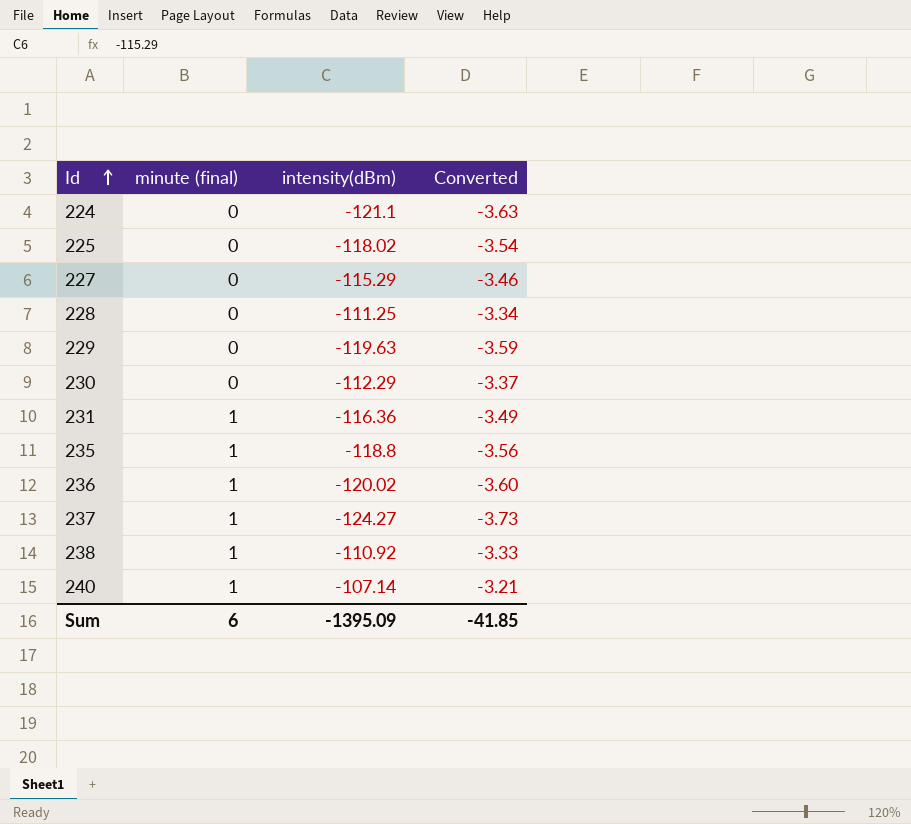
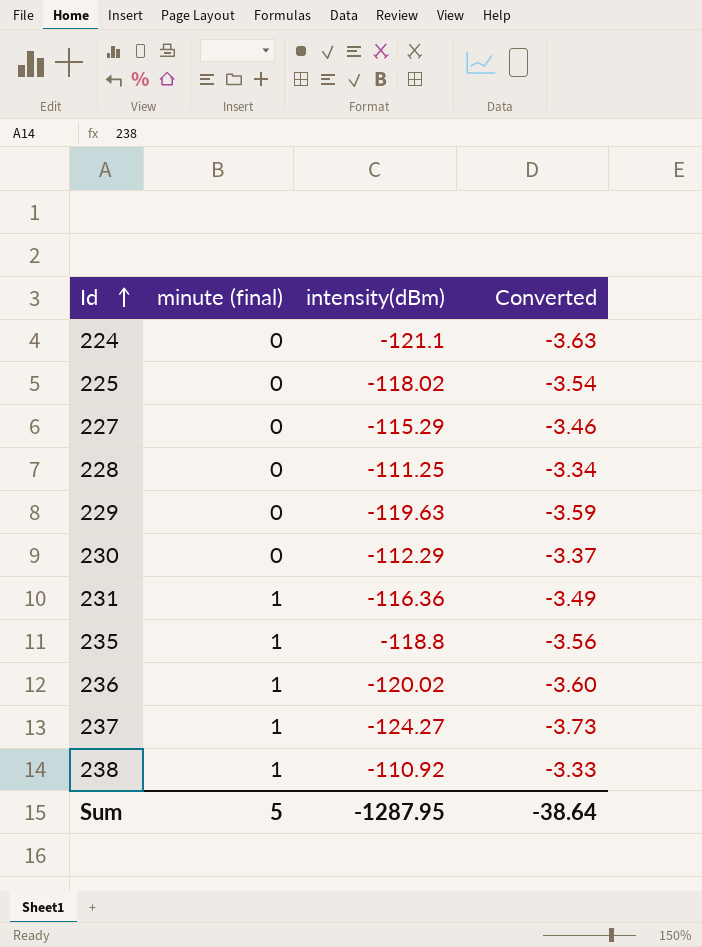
row 240: 1 | -107.14 | -3.21 -> none
Sum | minute (final): 6 -> 5
Sum | intensity(dBm): -1395.09 -> -1287.95
Sum | Converted: -41.85 -> -38.64

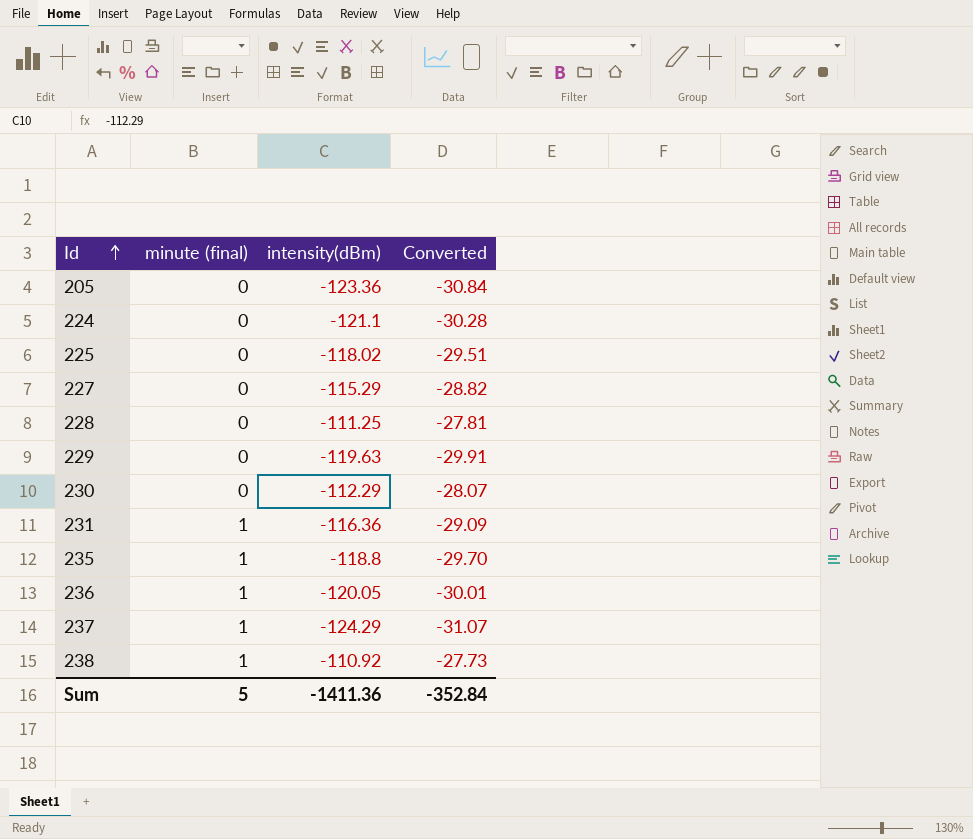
column Converted | formula: [intensity(dBm)] * 0.03 -> [intensity(dBm)] * 0.25
row 205: none -> 0 | -123.36 | -30.84
236 | intensity(dBm): -120.02 -> -120.05
237 | intensity(dBm): -124.27 -> -124.29
Sum | intensity(dBm): -1287.95 -> -1411.36
Sum | Converted: -38.64 -> -352.84

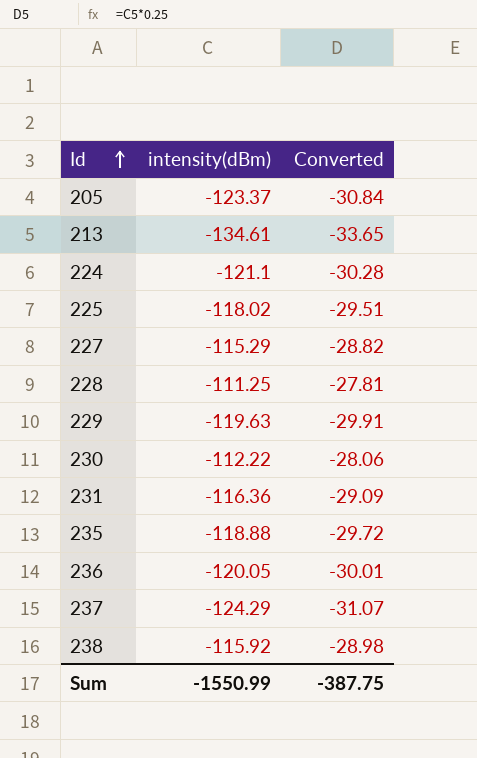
column minute (final) | position: 2 -> none
205 | intensity(dBm): -123.36 -> -123.37
row 213: none -> -134.61 | -33.65
230 | intensity(dBm): -112.29 -> -112.22
230 | Converted: -28.07 -> -28.06
235 | intensity(dBm): -118.8 -> -118.88
235 | Converted: -29.70 -> -29.72
238 | intensity(dBm): -110.92 -> -115.92
238 | Converted: -27.73 -> -28.98
Sum | intensity(dBm): -1411.36 -> -1550.99
Sum | Converted: -352.84 -> -387.75

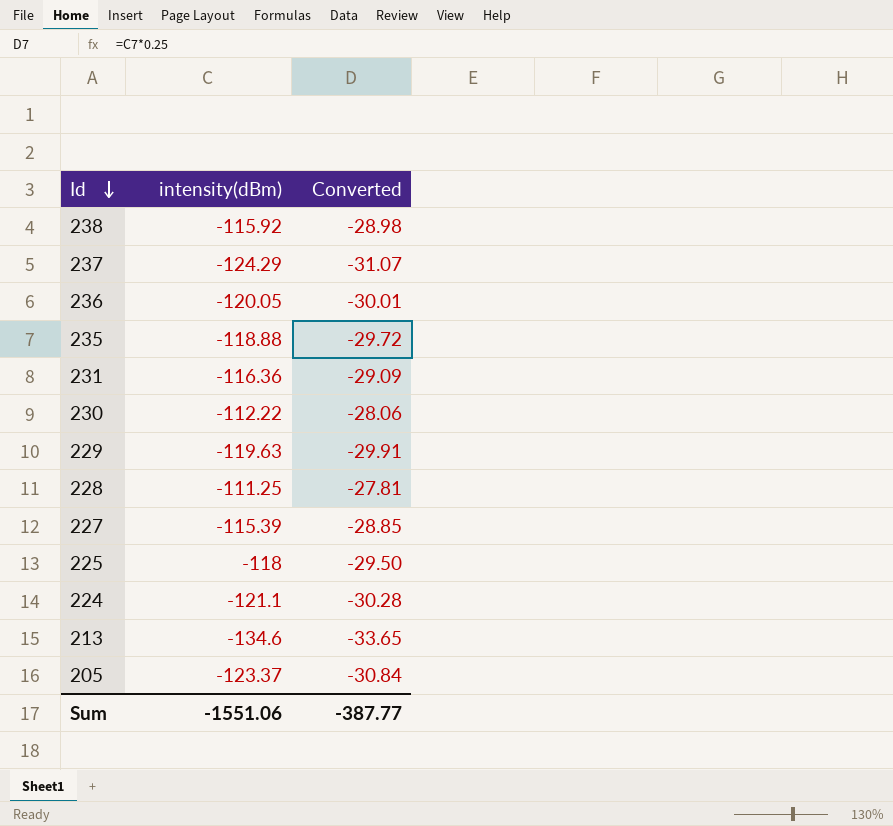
row order: Id ascending -> Id descending
227 | intensity(dBm): -115.29 -> -115.39
227 | Converted: -28.82 -> -28.85
225 | intensity(dBm): -118.02 -> -118
225 | Converted: -29.51 -> -29.50
213 | intensity(dBm): -134.61 -> -134.6
Sum | intensity(dBm): -1550.99 -> -1551.06
Sum | Converted: -387.75 -> -387.77

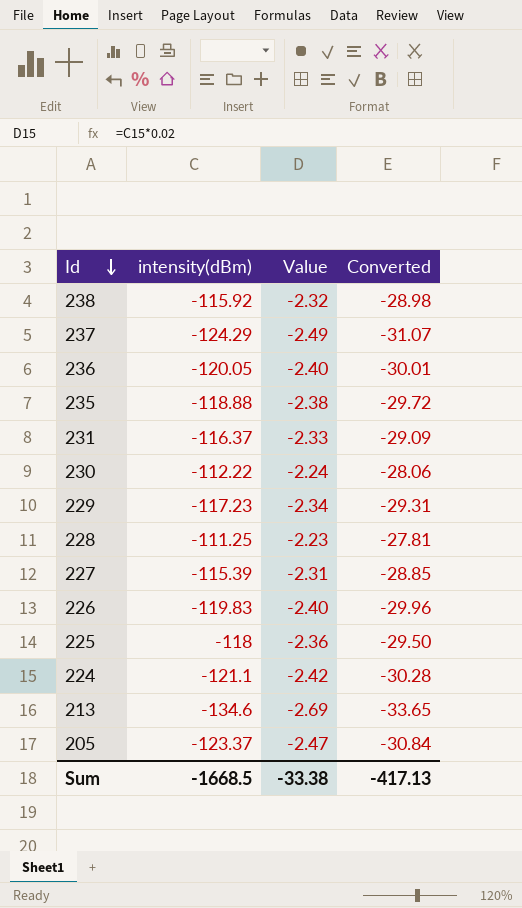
column Value | formula: none -> [intensity(dBm)] * 0.02
231 | intensity(dBm): -116.36 -> -116.37
229 | intensity(dBm): -119.63 -> -117.23
229 | Converted: -29.91 -> -29.31
row 226: none -> -119.83 | -2.40 | -29.96
Sum | intensity(dBm): -1551.06 -> -1668.5
Sum | Converted: -387.77 -> -417.13

